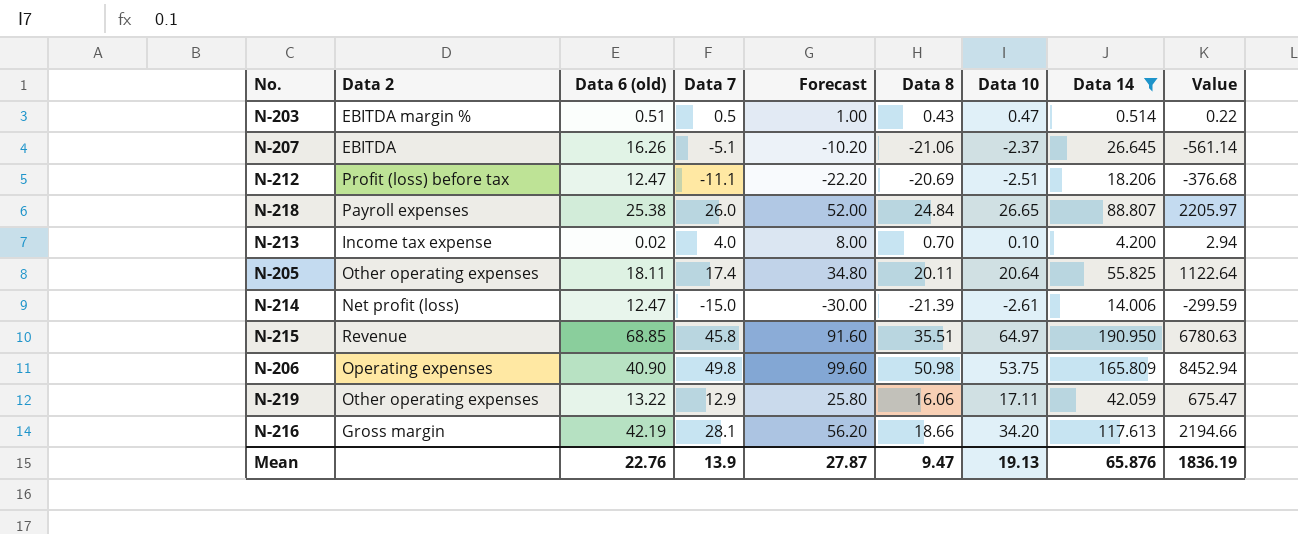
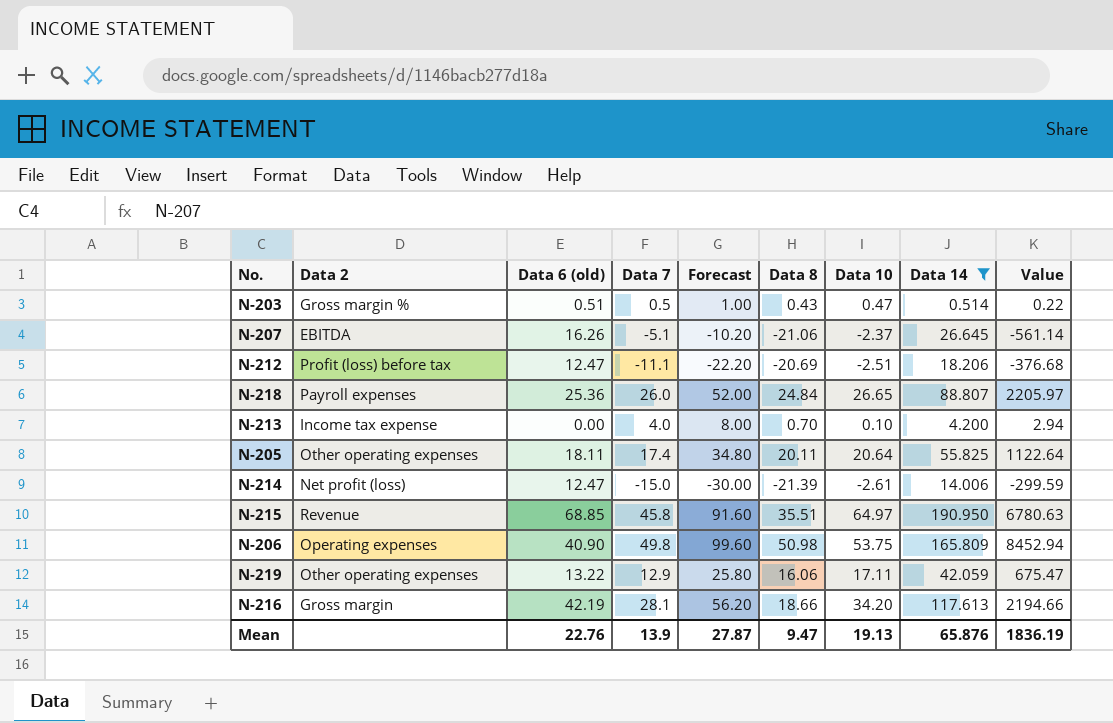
N-203 | Data 2: EBITDA margin % -> Gross margin %
N-218 | Data 6 (old): 25.38 -> 25.36
N-213 | Data 6 (old): 0.02 -> 0.00

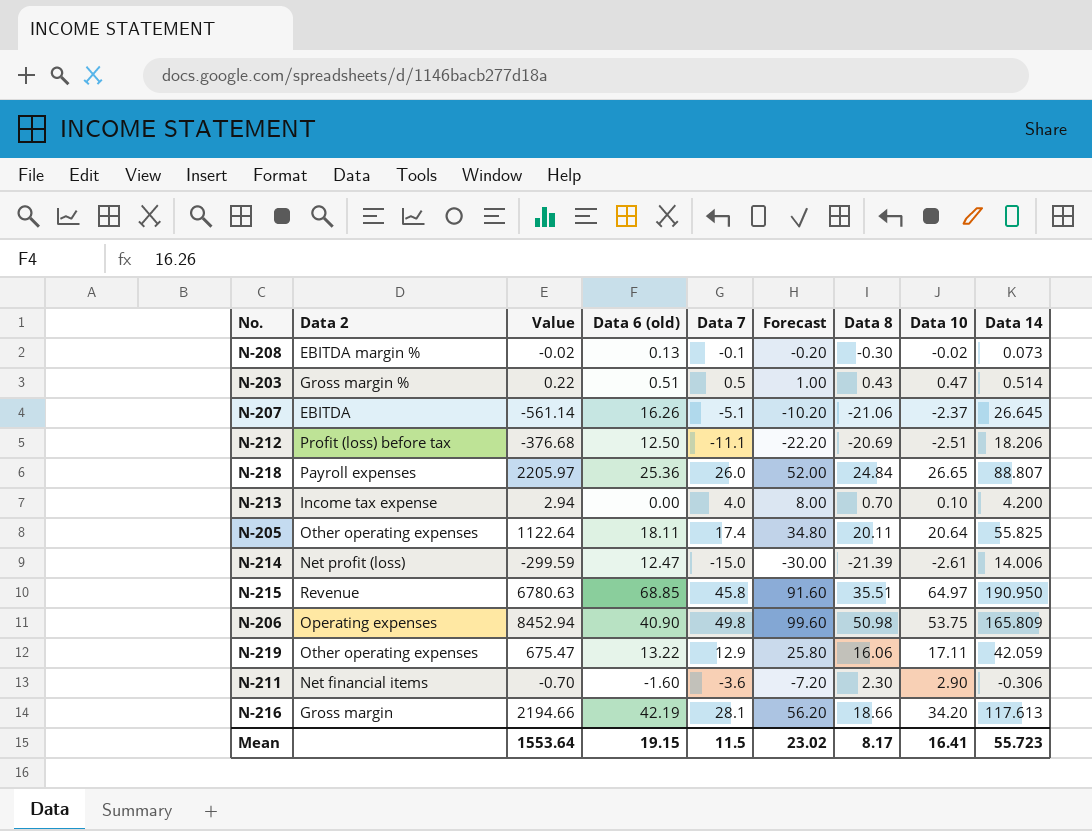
filter: Data 14 >= 0.514 -> none
column Value | position: 9 -> 3
N-212 | Data 6 (old): 12.47 -> 12.50
Mean | Value: 1836.19 -> 1553.64
Mean | Data 6 (old): 22.76 -> 19.15
Mean | Data 7: 13.9 -> 11.5
Mean | Forecast: 27.87 -> 23.02
Mean | Data 8: 9.47 -> 8.17
Mean | Data 10: 19.13 -> 16.41
Mean | Data 14: 65.876 -> 55.723

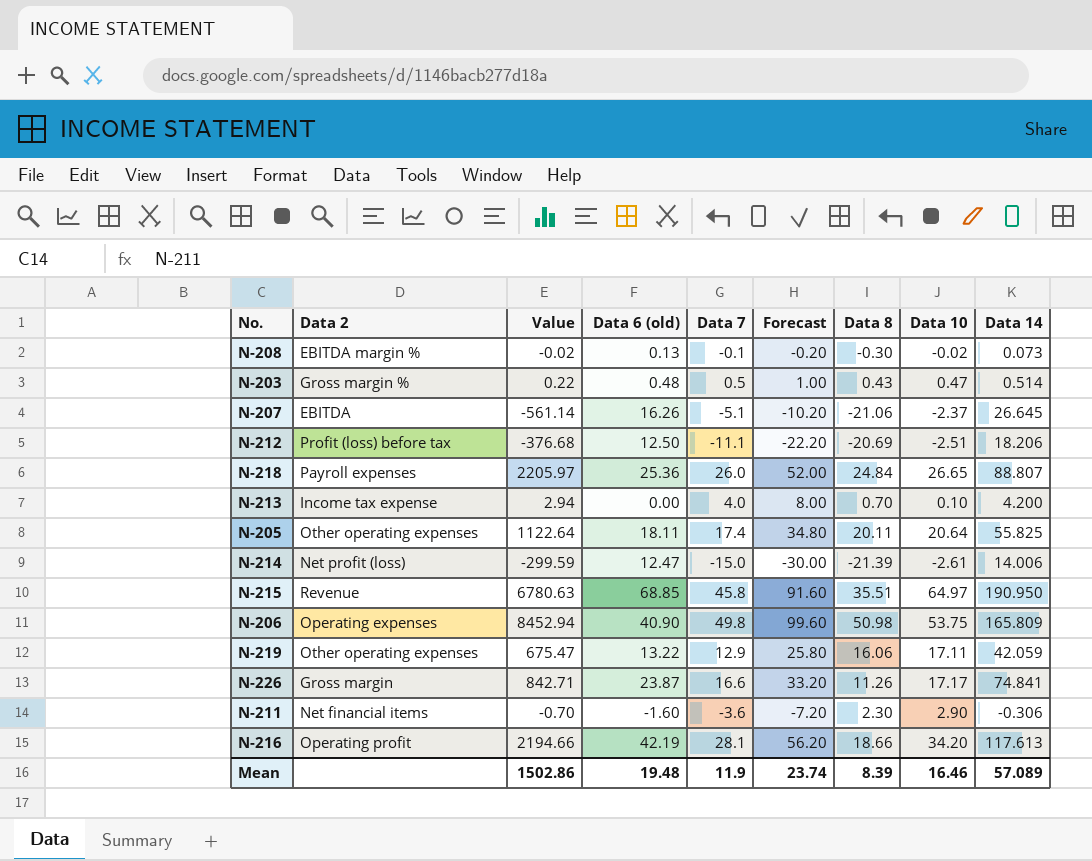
N-203 | Data 6 (old): 0.51 -> 0.48
row N-226: none -> Gross margin | 842.71 | 23.87 | 16.6 | 33.20 | 11.26 | 17.17 | 74.841
N-216 | Data 2: Gross margin -> Operating profit
Mean | Value: 1553.64 -> 1502.86
Mean | Data 6 (old): 19.15 -> 19.48
Mean | Data 7: 11.5 -> 11.9
Mean | Forecast: 23.02 -> 23.74
Mean | Data 8: 8.17 -> 8.39
Mean | Data 10: 16.41 -> 16.46
Mean | Data 14: 55.723 -> 57.089

